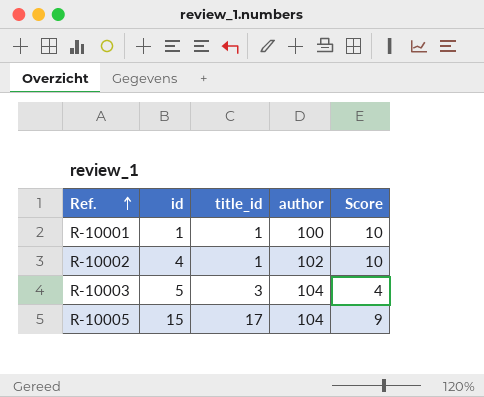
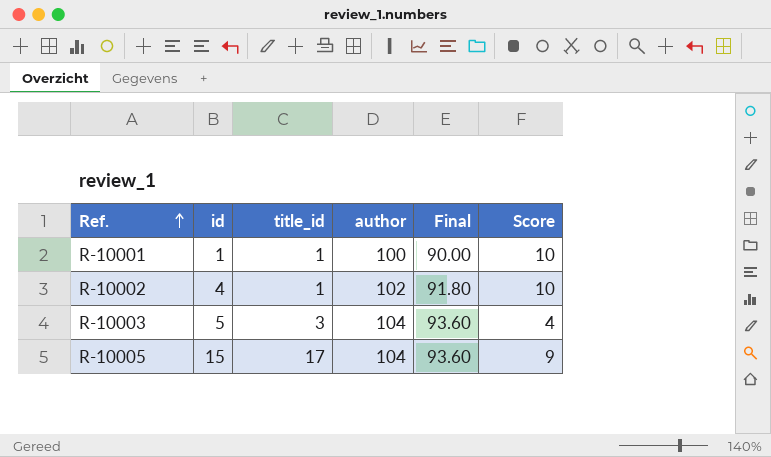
column Final | formula: none -> [author] * 0.9

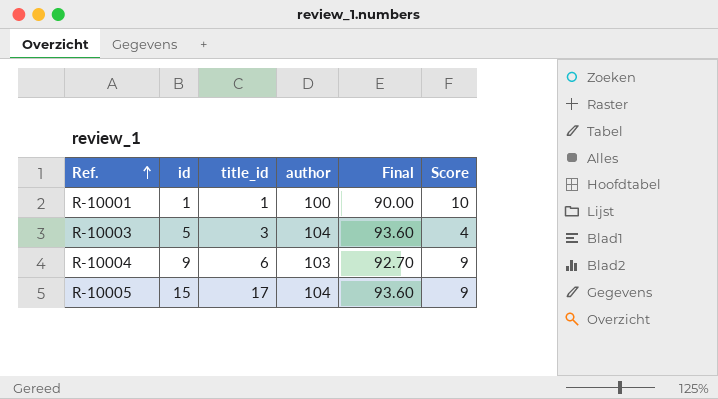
row R-10002: 4 | 1 | 102 | 91.80 | 10 -> none
row R-10004: none -> 9 | 6 | 103 | 92.70 | 9

